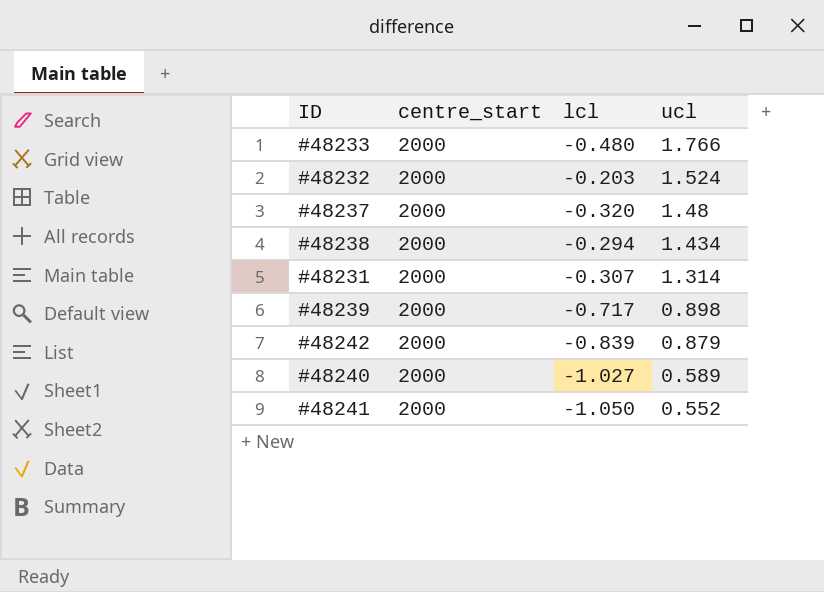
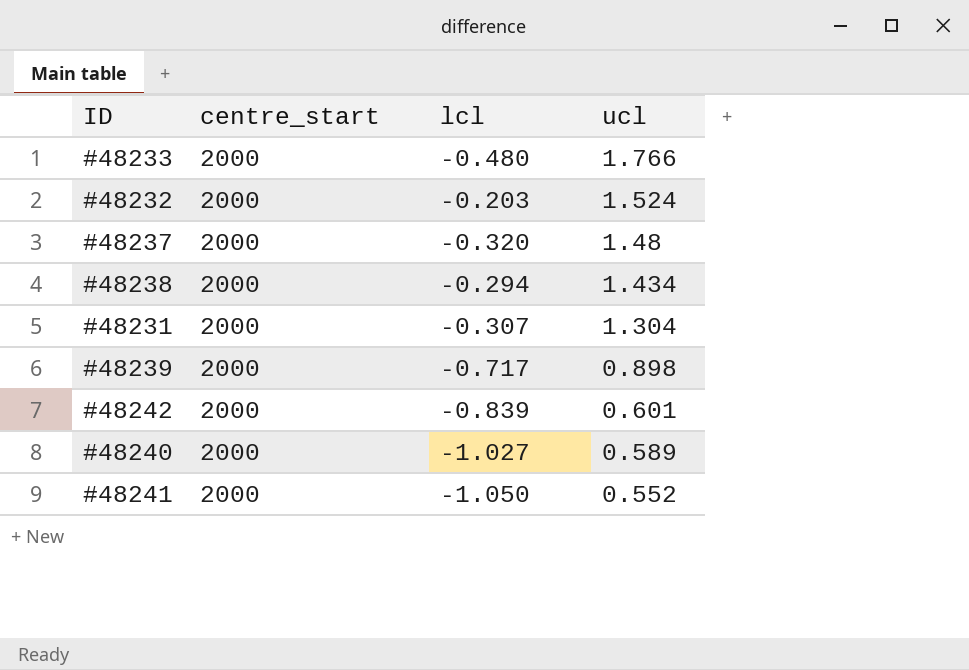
#48231 | ucl: 1.314 -> 1.304
#48242 | ucl: 0.879 -> 0.601

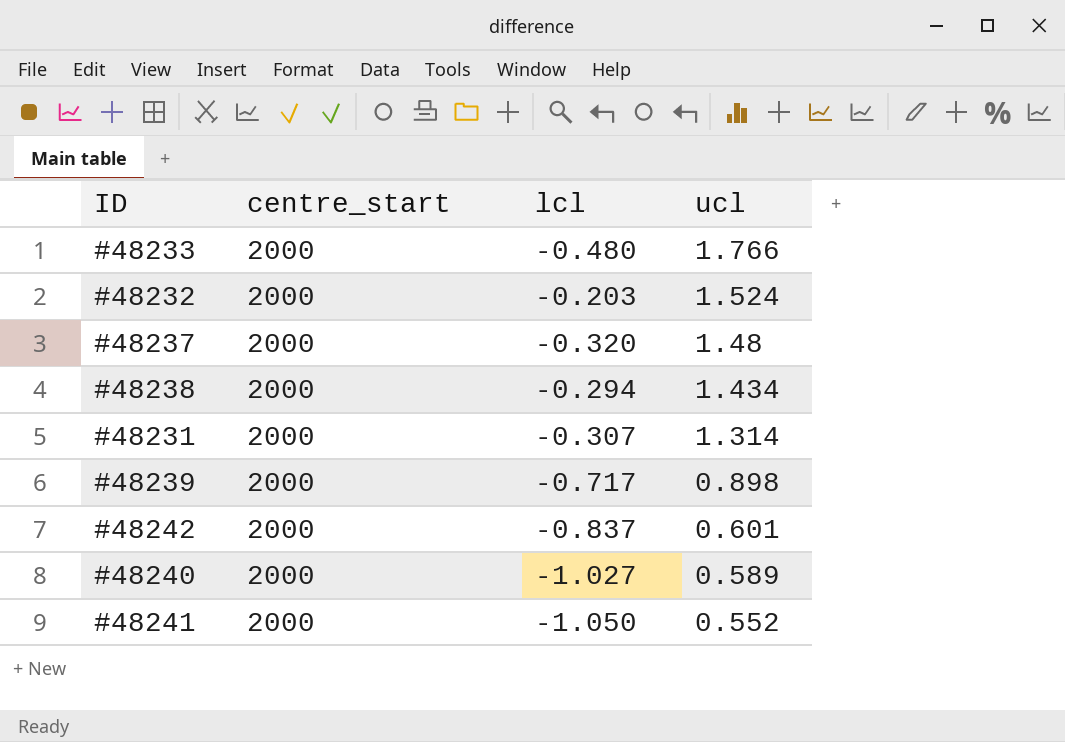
#48231 | ucl: 1.304 -> 1.314
#48242 | lcl: -0.839 -> -0.837

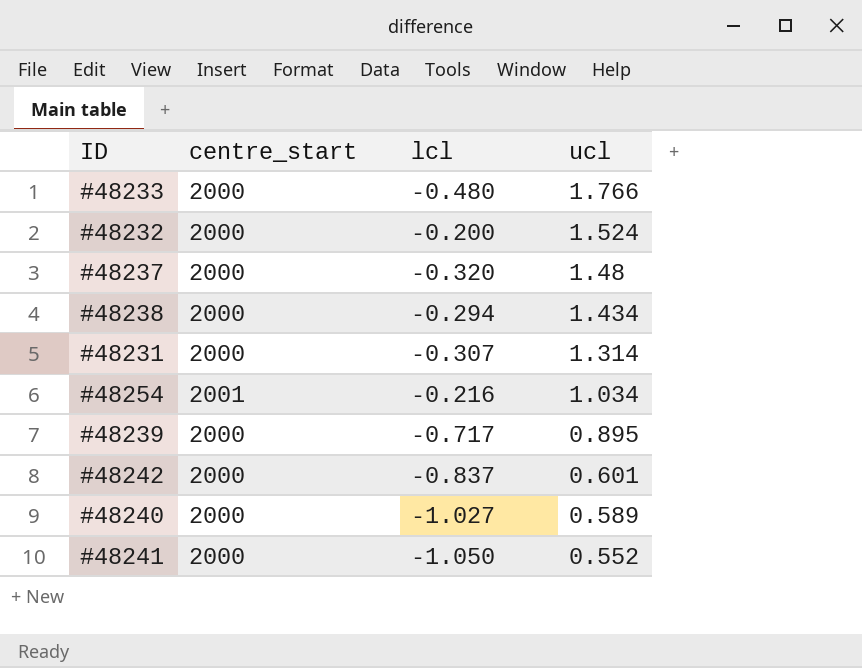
#48232 | lcl: -0.203 -> -0.200
row #48254: none -> 2001 | -0.216 | 1.034
#48239 | ucl: 0.898 -> 0.895

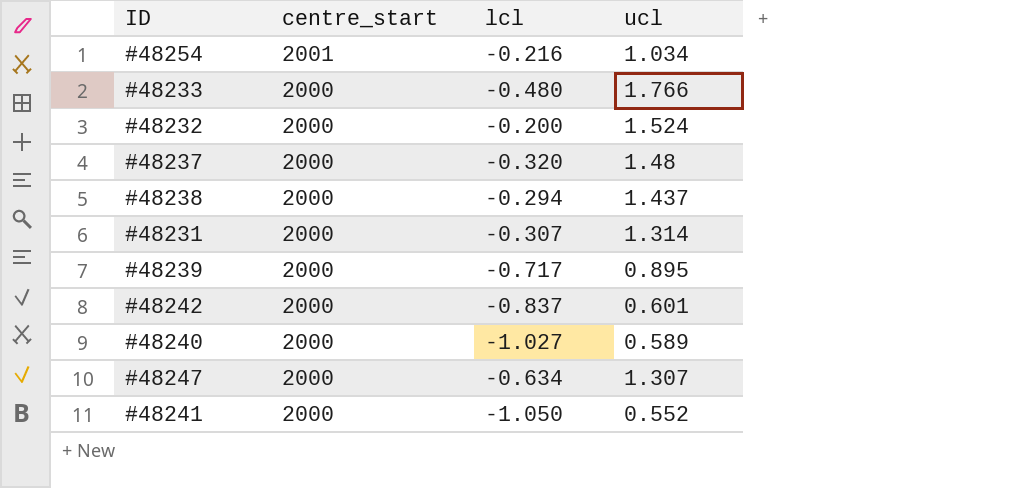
row order: ucl descending -> centre_start descending
#48238 | ucl: 1.434 -> 1.437
row #48247: none -> 2000 | -0.634 | 1.307

